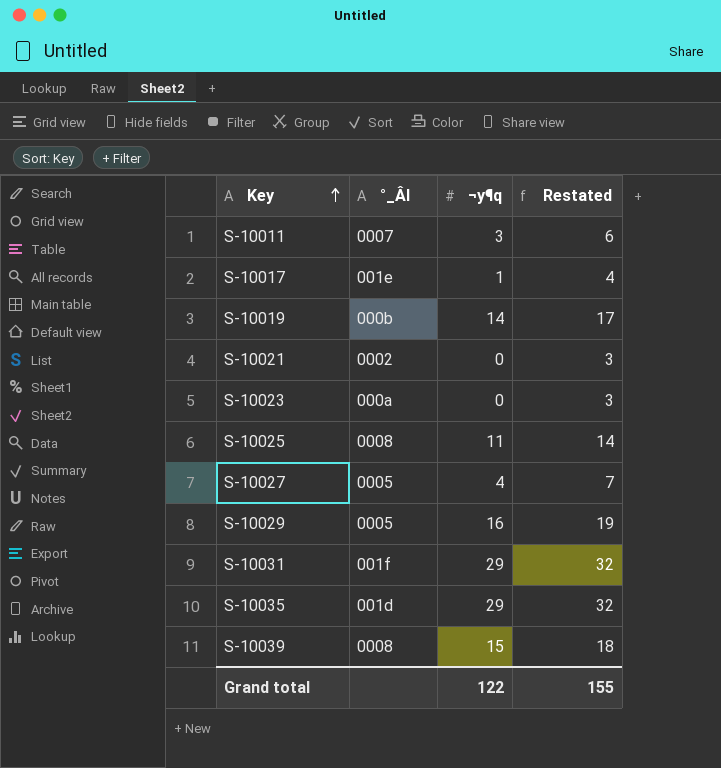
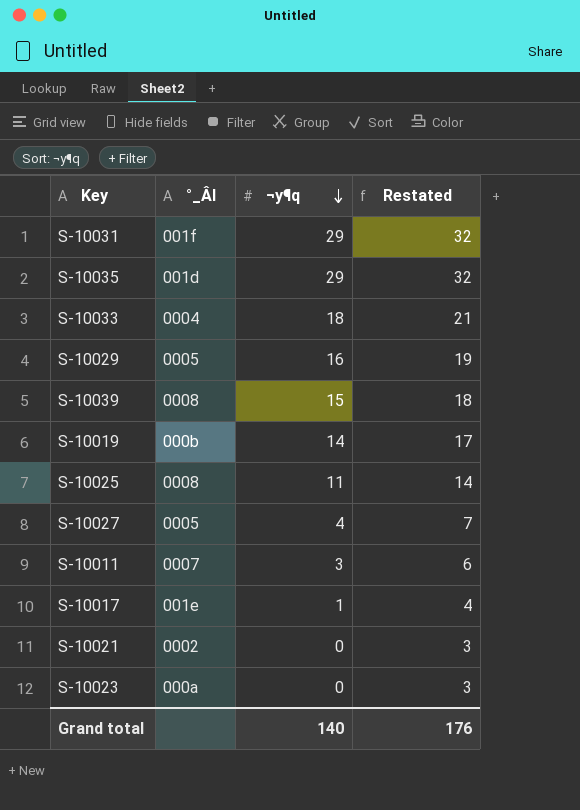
row order: Key ascending -> ¬y¶q descending
row S-10033: none -> 0004 | 18 | 21
Grand total | ¬y¶q: 122 -> 140
Grand total | Restated: 155 -> 176

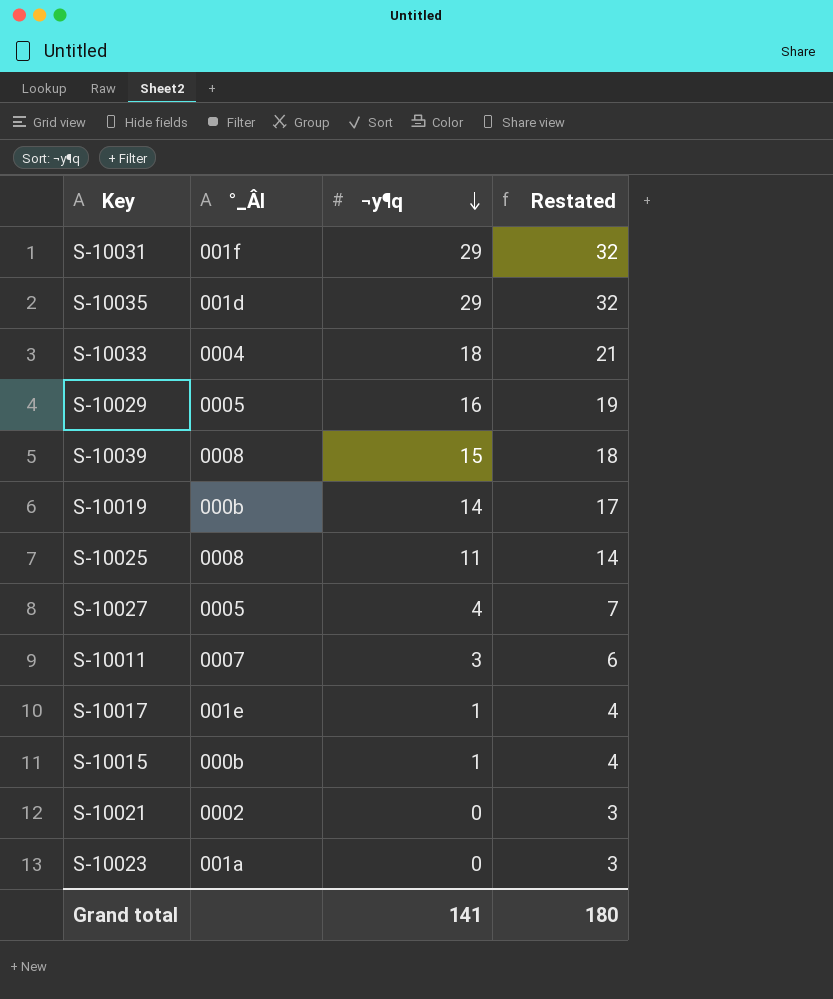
row S-10015: none -> 000b | 1 | 4
S-10023 | °_ÂI: 000a -> 001a
Grand total | ¬y¶q: 140 -> 141
Grand total | Restated: 176 -> 180

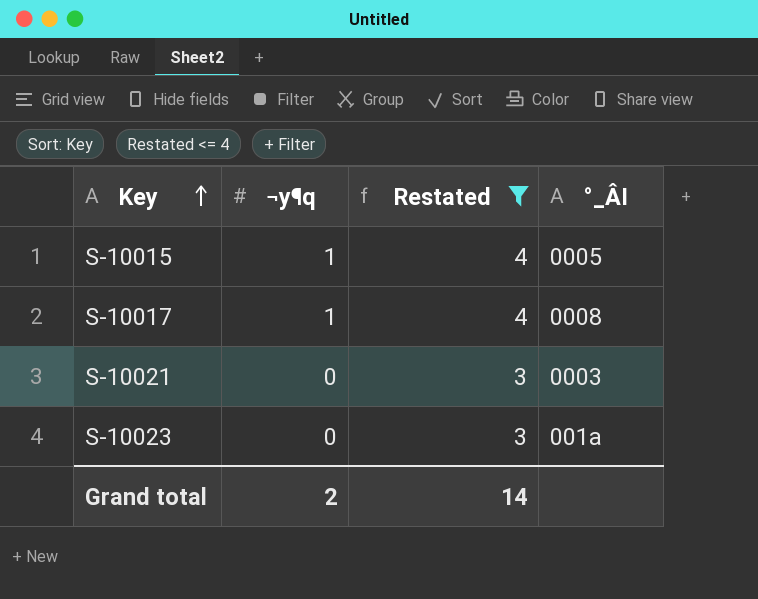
filter: none -> Restated <= 4
row order: ¬y¶q descending -> Key ascending
column °_ÂI | position: 2 -> 4
S-10015 | °_ÂI: 000b -> 0005
S-10017 | °_ÂI: 001e -> 0008
S-10021 | °_ÂI: 0002 -> 0003
Grand total | ¬y¶q: 141 -> 2
Grand total | Restated: 180 -> 14

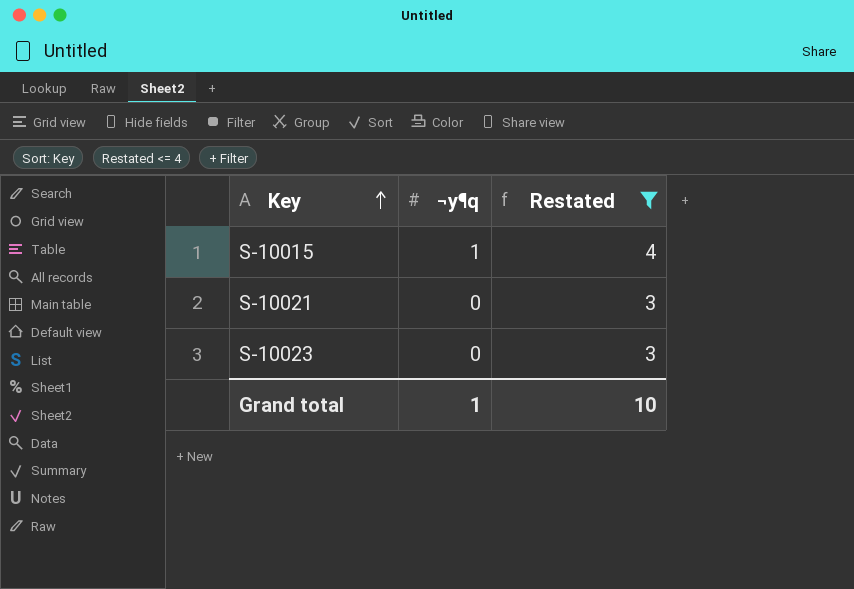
column °_ÂI | position: 4 -> none
row S-10017: 1 | 4 | 0008 -> none
Grand total | ¬y¶q: 2 -> 1
Grand total | Restated: 14 -> 10

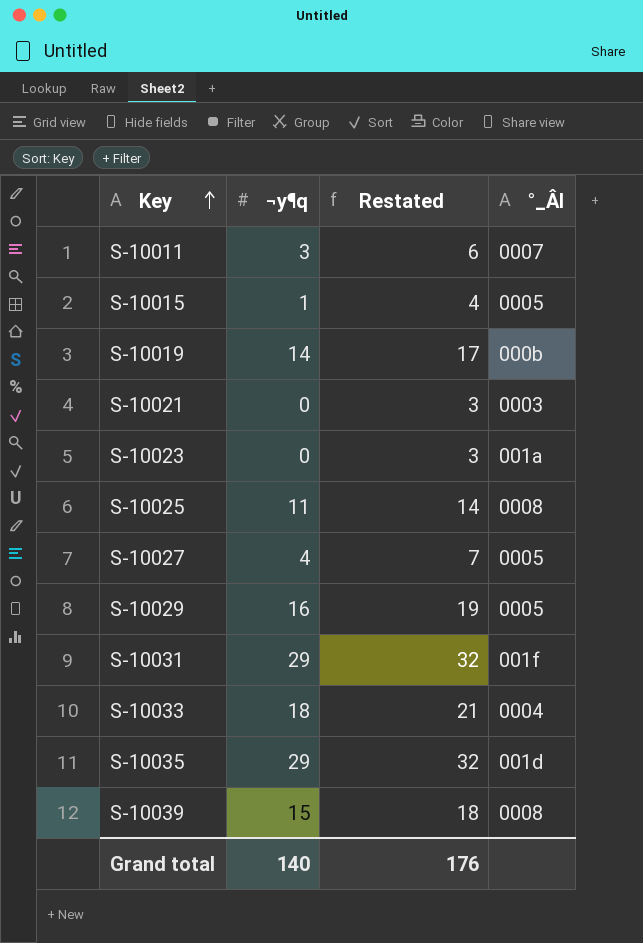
filter: Restated <= 4 -> none
column °_ÂI | position: none -> 4
Grand total | ¬y¶q: 1 -> 140
Grand total | Restated: 10 -> 176

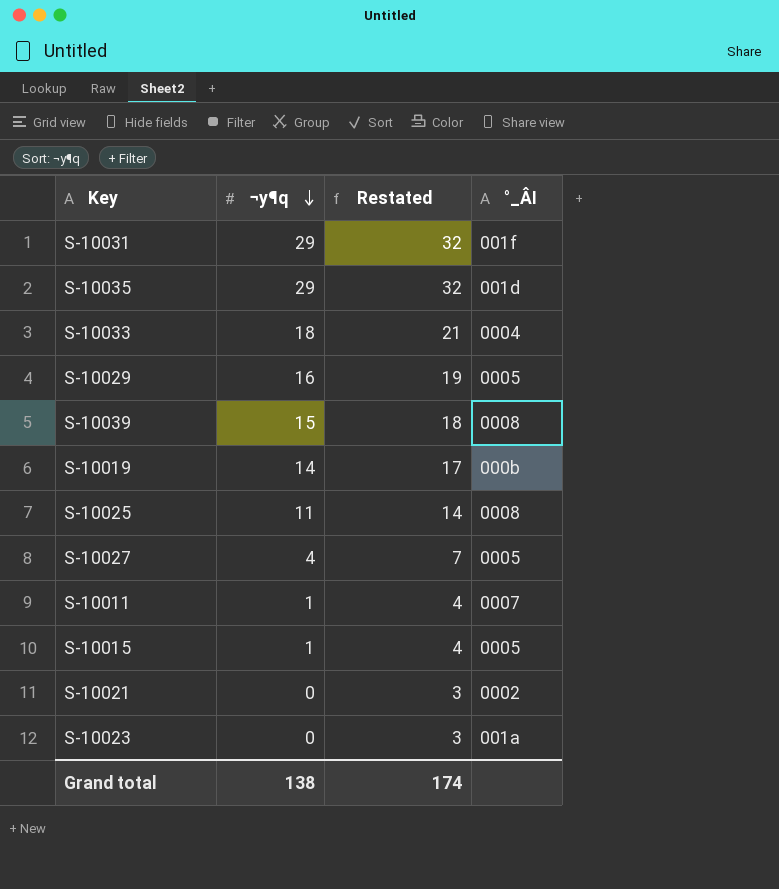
row order: Key ascending -> ¬y¶q descending
S-10011 | ¬y¶q: 3 -> 1
S-10011 | Restated: 6 -> 4
S-10021 | °_ÂI: 0003 -> 0002
Grand total | ¬y¶q: 140 -> 138
Grand total | Restated: 176 -> 174

